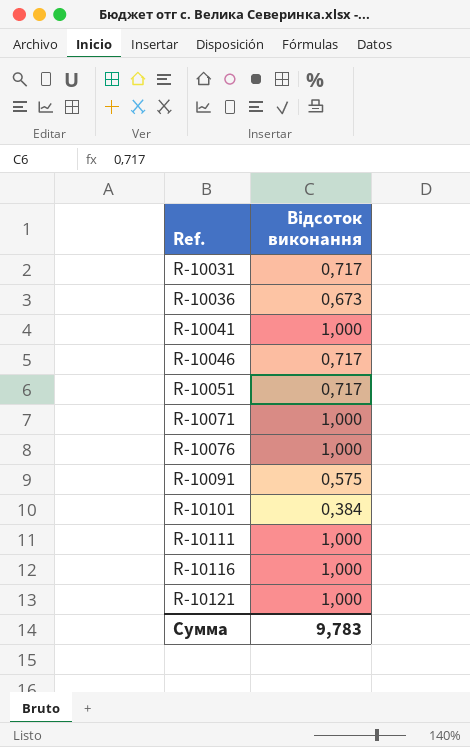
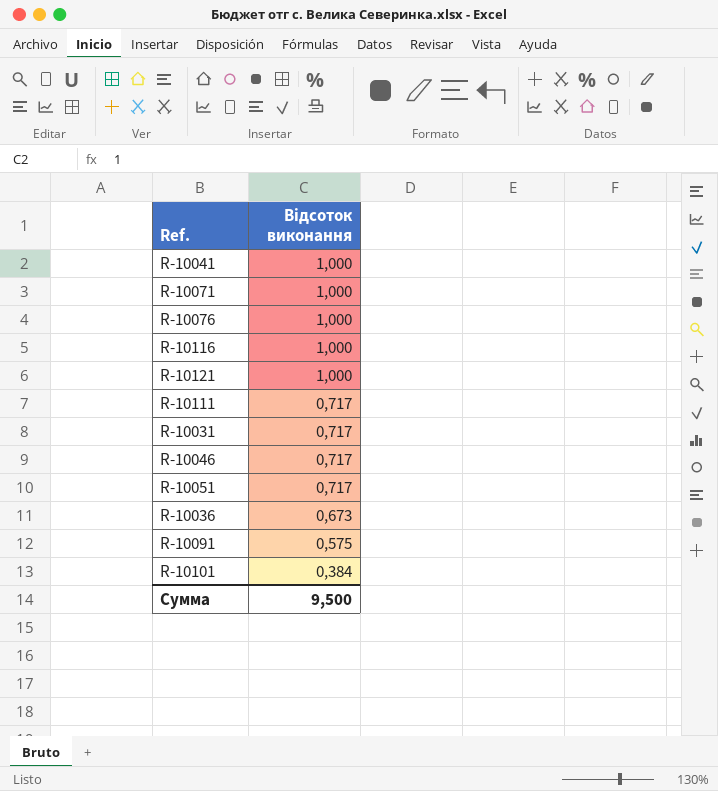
row order: Ref. ascending -> Відсоток виконання descending
R-10111 | Відсоток виконання: 1,000 -> 0,717
Сумма | Відсоток виконання: 9,783 -> 9,500

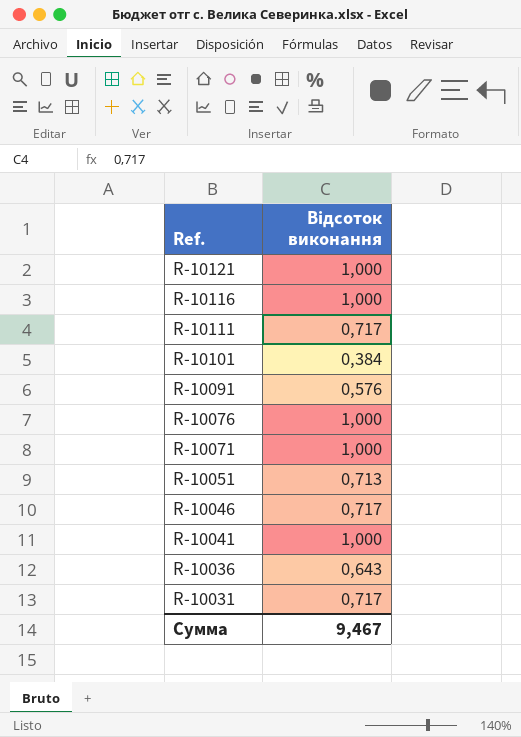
row order: Відсоток виконання descending -> Ref. descending
R-10091 | Відсоток виконання: 0,575 -> 0,576
R-10051 | Відсоток виконання: 0,717 -> 0,713
R-10036 | Відсоток виконання: 0,673 -> 0,643
Сумма | Відсоток виконання: 9,500 -> 9,467

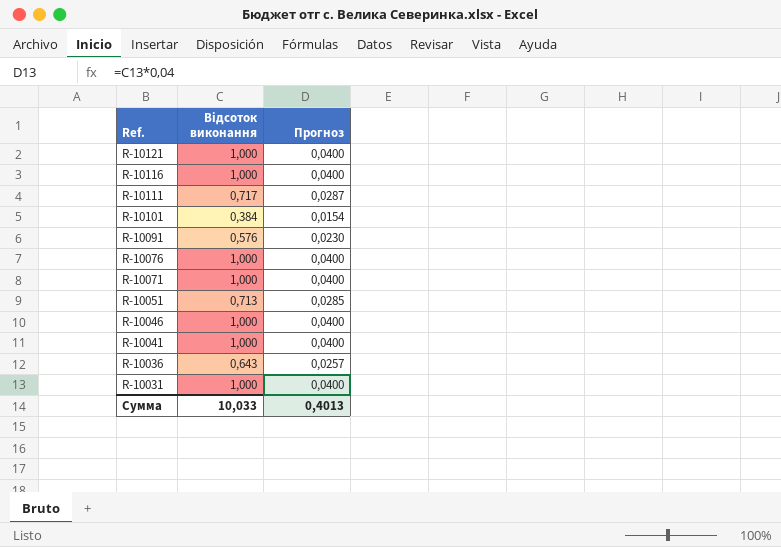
column Прогноз | formula: none -> [Відсоток виконання] * 0,04
R-10046 | Відсоток виконання: 0,717 -> 1,000
R-10031 | Відсоток виконання: 0,717 -> 1,000
Сумма | Відсоток виконання: 9,467 -> 10,033

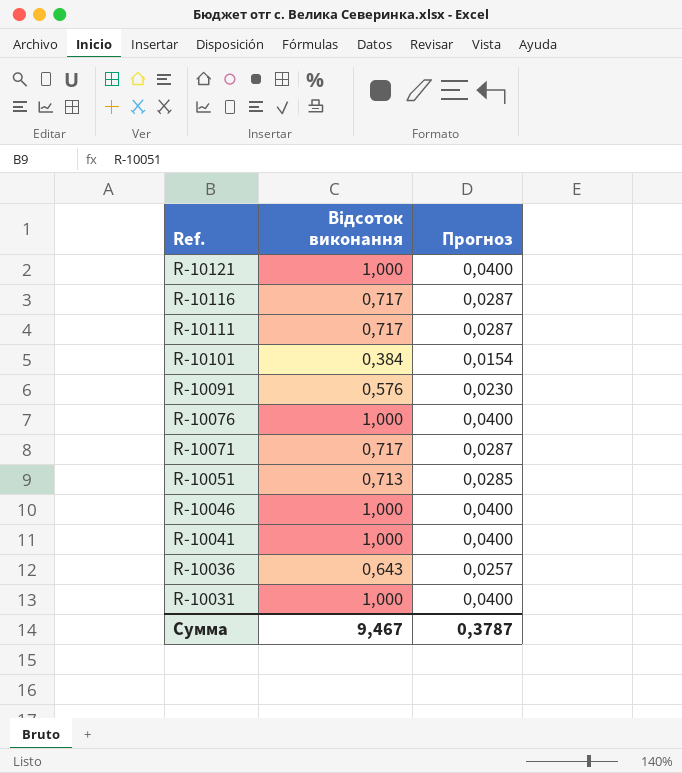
R-10116 | Відсоток виконання: 1,000 -> 0,717
R-10116 | Прогноз: 0,0400 -> 0,0287
R-10071 | Відсоток виконання: 1,000 -> 0,717
R-10071 | Прогноз: 0,0400 -> 0,0287
Сумма | Відсоток виконання: 10,033 -> 9,467
Сумма | Прогноз: 0,4013 -> 0,3787

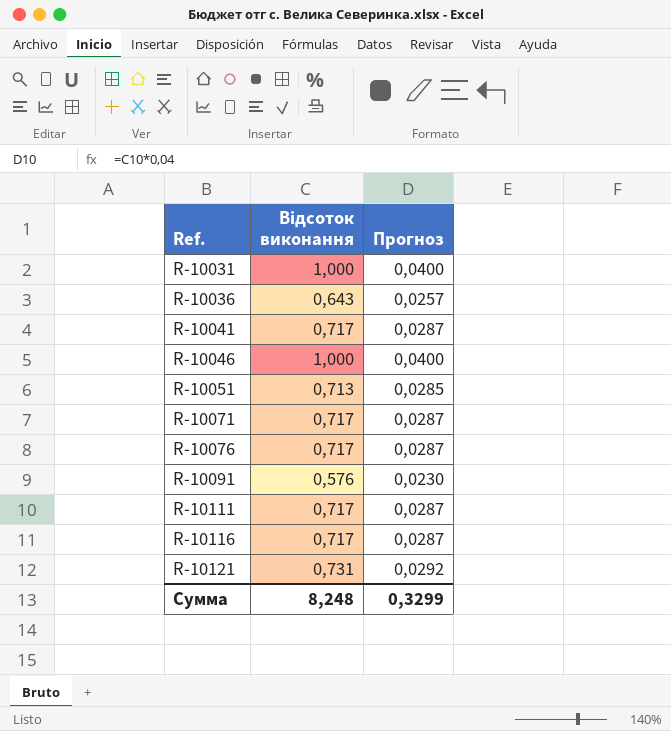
row order: Ref. descending -> Ref. ascending
row R-10101: 0,384 | 0,0154 -> none
R-10041 | Відсоток виконання: 1,000 -> 0,717
R-10041 | Прогноз: 0,0400 -> 0,0287
R-10076 | Відсоток виконання: 1,000 -> 0,717
R-10076 | Прогноз: 0,0400 -> 0,0287
R-10121 | Відсоток виконання: 1,000 -> 0,731
R-10121 | Прогноз: 0,0400 -> 0,0292
Сумма | Відсоток виконання: 9,467 -> 8,248
Сумма | Прогноз: 0,3787 -> 0,3299

